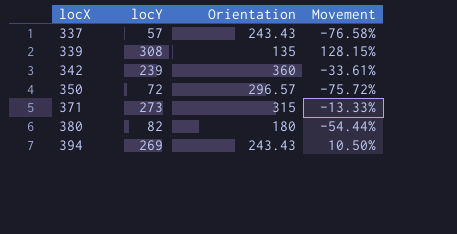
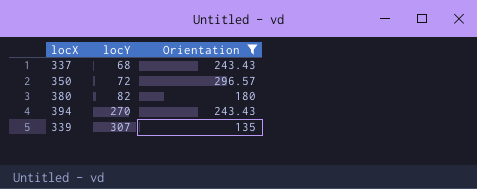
filter: none -> Orientation <= 296.57
row order: locX ascending -> locY ascending
column Movement | formula: ([locY] - [Orientation]) / [Orientation] -> none
337 | locY: 57 -> 68
394 | locY: 269 -> 270
339 | locY: 308 -> 307

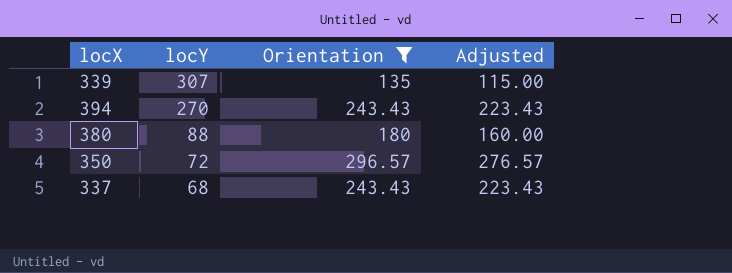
row order: locY ascending -> locY descending
column Adjusted | formula: none -> [Orientation] - 20
380 | locY: 82 -> 88

